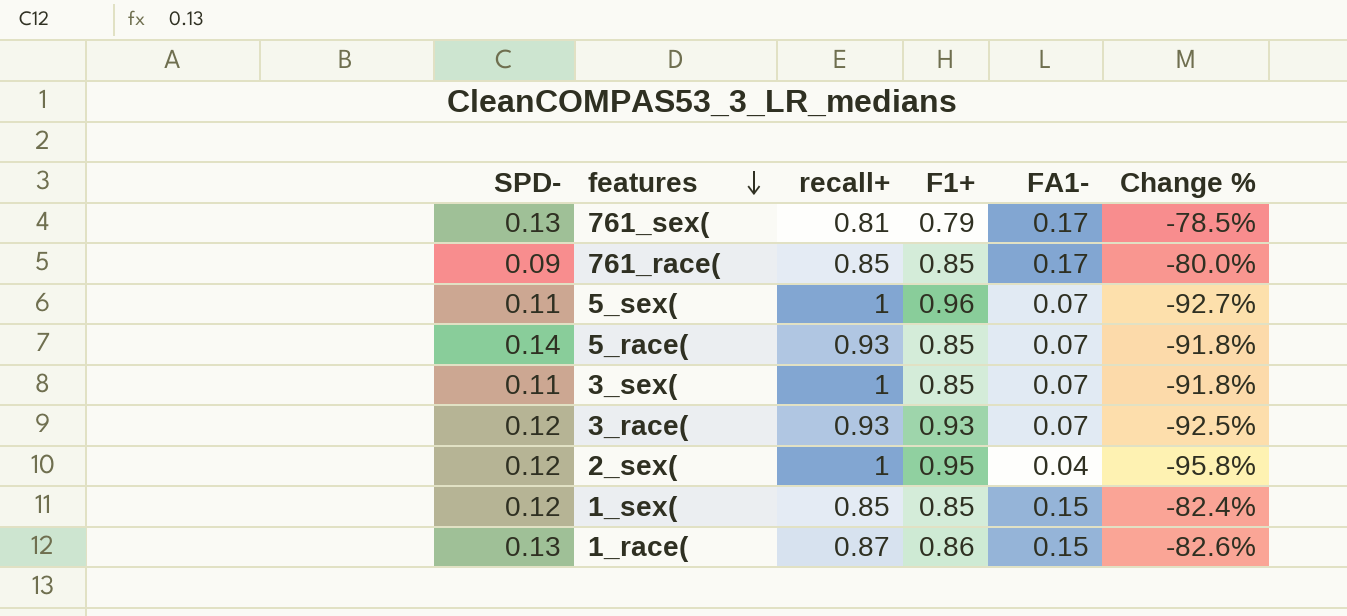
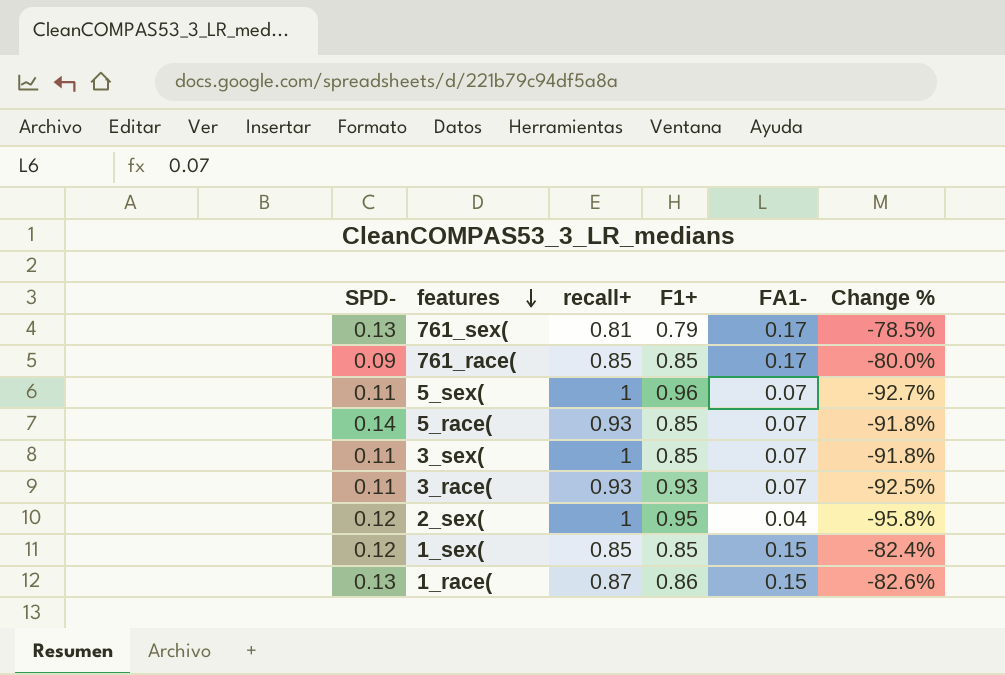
3_race( | SPD-: 0.12 -> 0.11

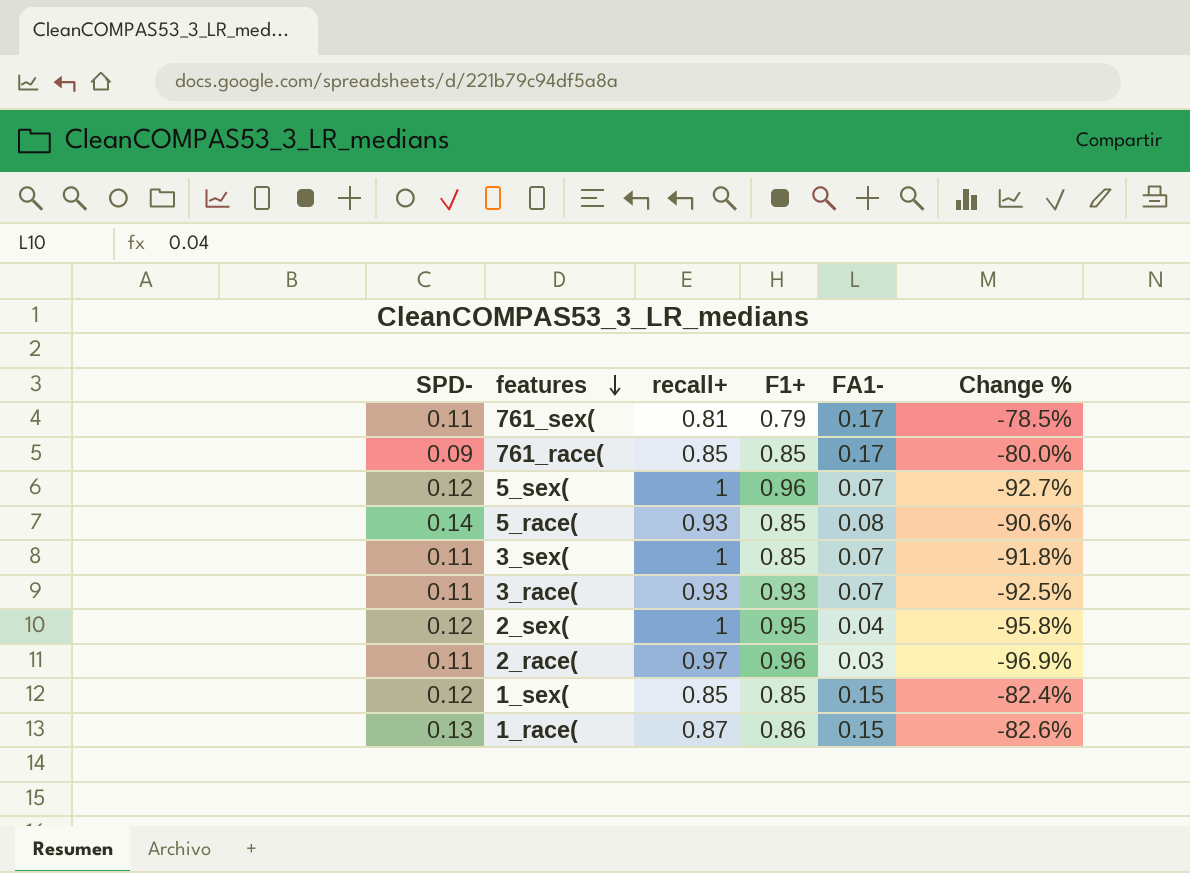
761_sex( | SPD-: 0.13 -> 0.11
5_sex( | SPD-: 0.11 -> 0.12
5_race( | FA1-: 0.07 -> 0.08
5_race( | Change %: -91.8% -> -90.6%
row 2_race(: none -> 0.11 | 0.97 | 0.96 | 0.03 | -96.9%

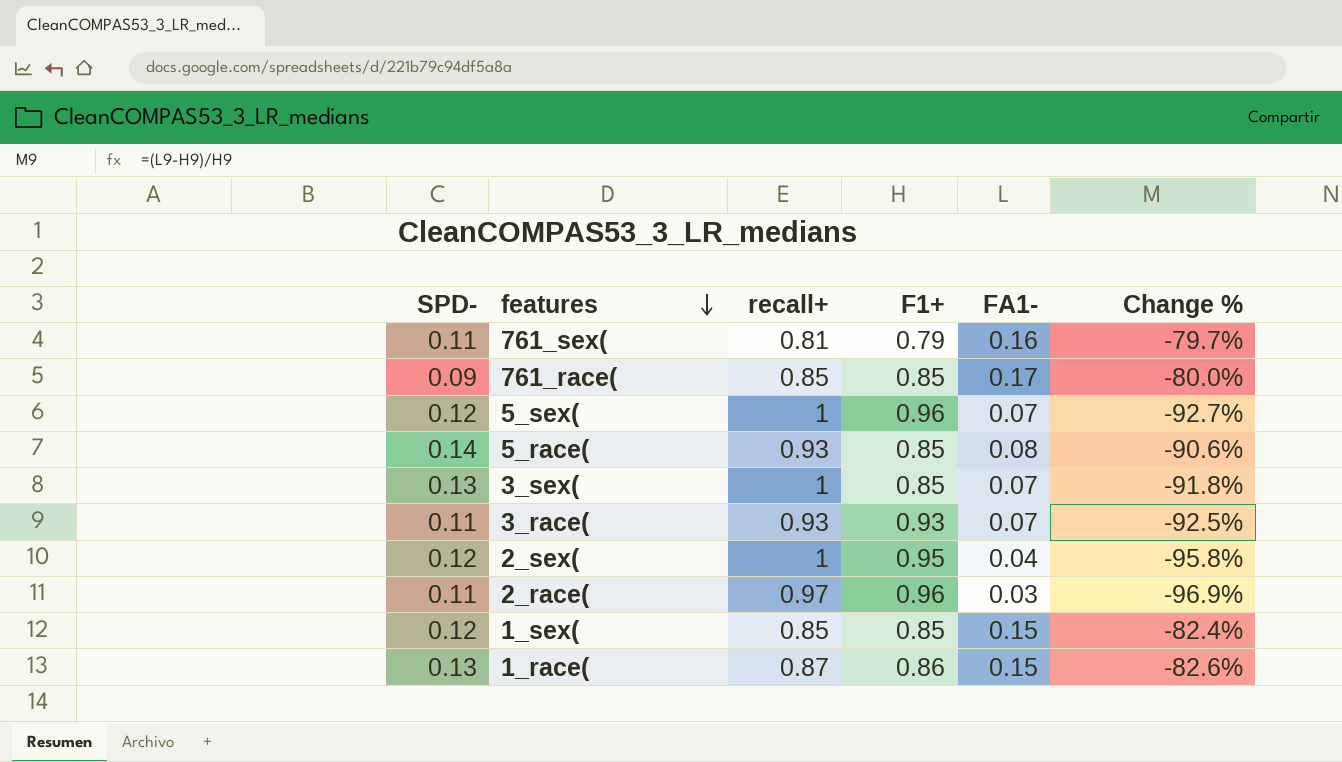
761_sex( | FA1-: 0.17 -> 0.16
761_sex( | Change %: -78.5% -> -79.7%
3_sex( | SPD-: 0.11 -> 0.13

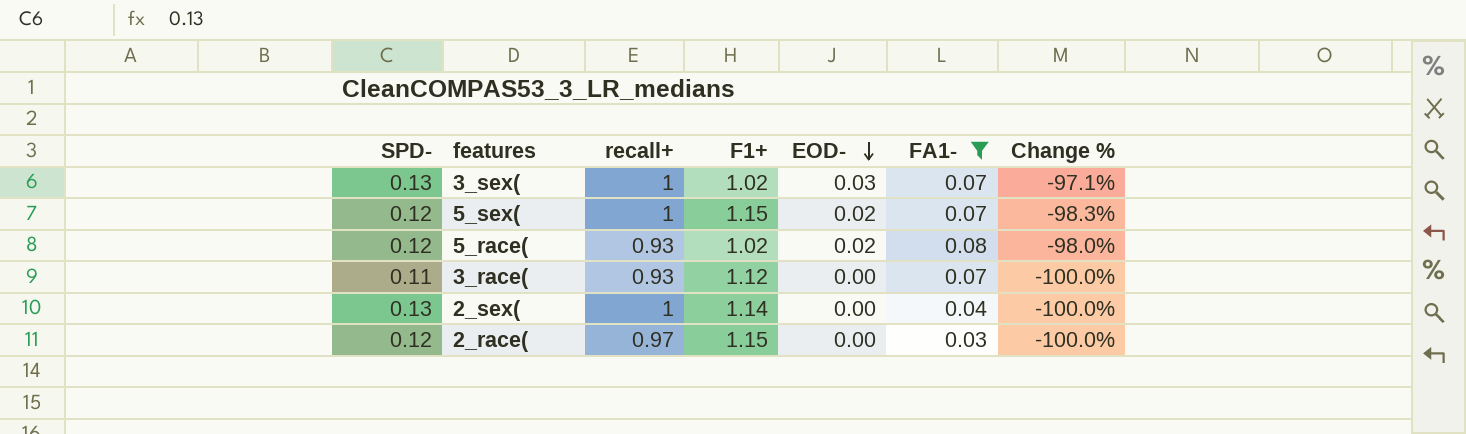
filter: none -> FA1- <= 0.08
row order: features descending -> EOD- descending
column EOD- | position: none -> 5
column Change % | formula: ([FA1-] - [F1+]) / [F1+] -> ([EOD-] - [F1+]) / [F1+]
3_sex( | F1+: 0.85 -> 1.02
5_sex( | F1+: 0.96 -> 1.15
5_race( | SPD-: 0.14 -> 0.12
5_race( | F1+: 0.85 -> 1.02
3_race( | F1+: 0.93 -> 1.12
2_sex( | SPD-: 0.12 -> 0.13
2_sex( | F1+: 0.95 -> 1.14
2_race( | SPD-: 0.11 -> 0.12
2_race( | F1+: 0.96 -> 1.15

